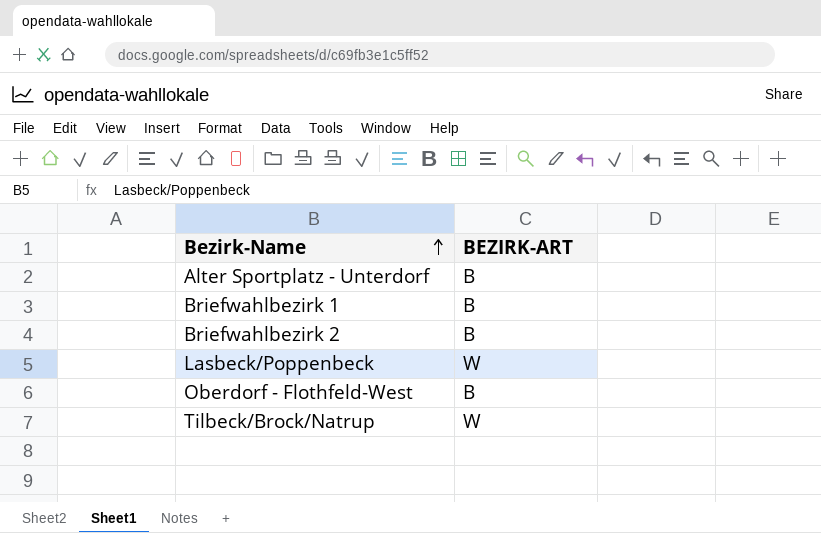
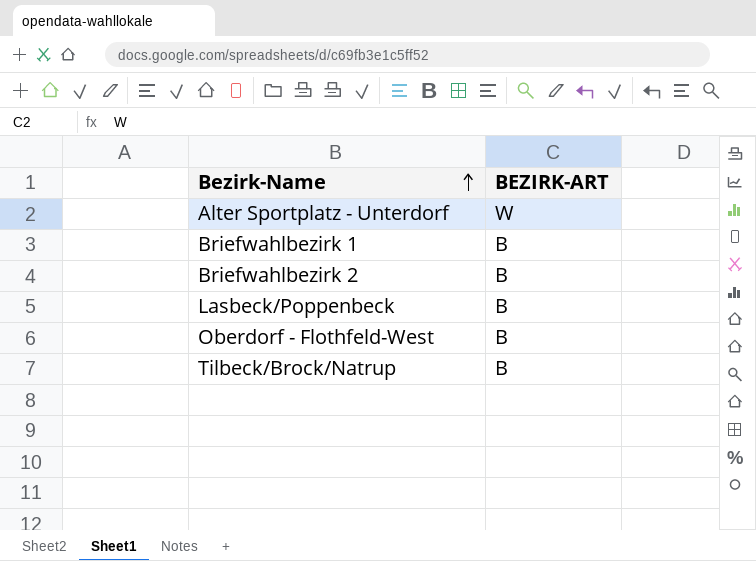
Alter Sportplatz - Unterdorf | BEZIRK-ART: B -> W
Lasbeck/Poppenbeck | BEZIRK-ART: W -> B
Tilbeck/Brock/Natrup | BEZIRK-ART: W -> B

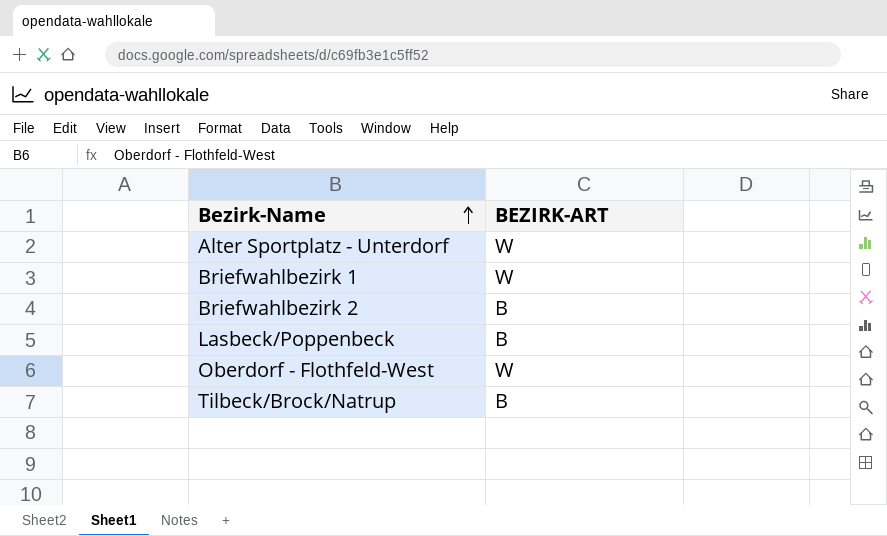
Briefwahlbezirk 1 | BEZIRK-ART: B -> W
Oberdorf - Flothfeld-West | BEZIRK-ART: B -> W

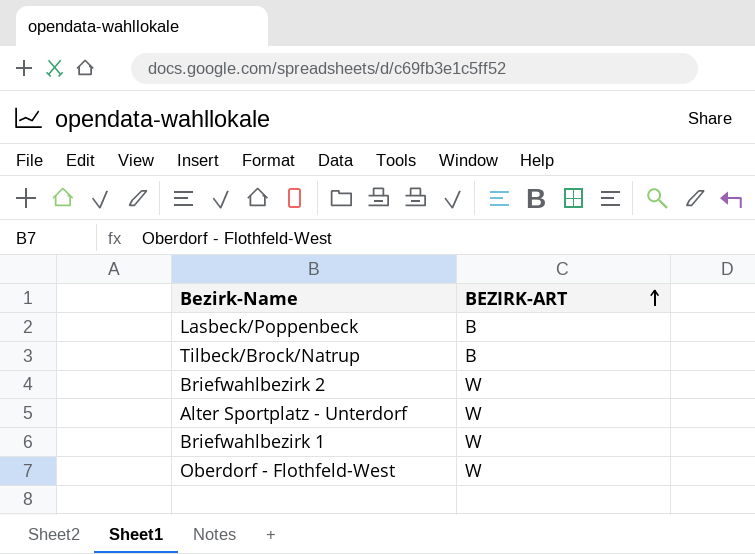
row order: Bezirk-Name ascending -> BEZIRK-ART ascending
Briefwahlbezirk 2 | BEZIRK-ART: B -> W

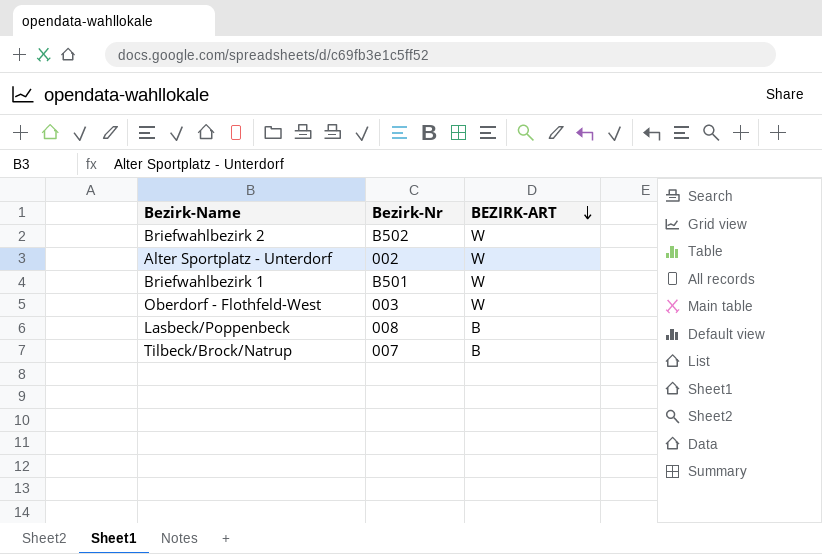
row order: BEZIRK-ART ascending -> BEZIRK-ART descending
column Bezirk-Nr | position: none -> 2

